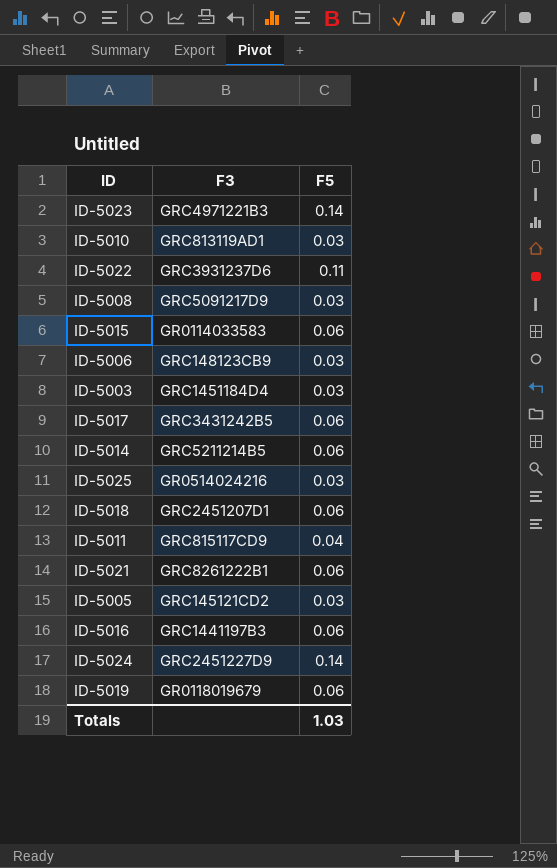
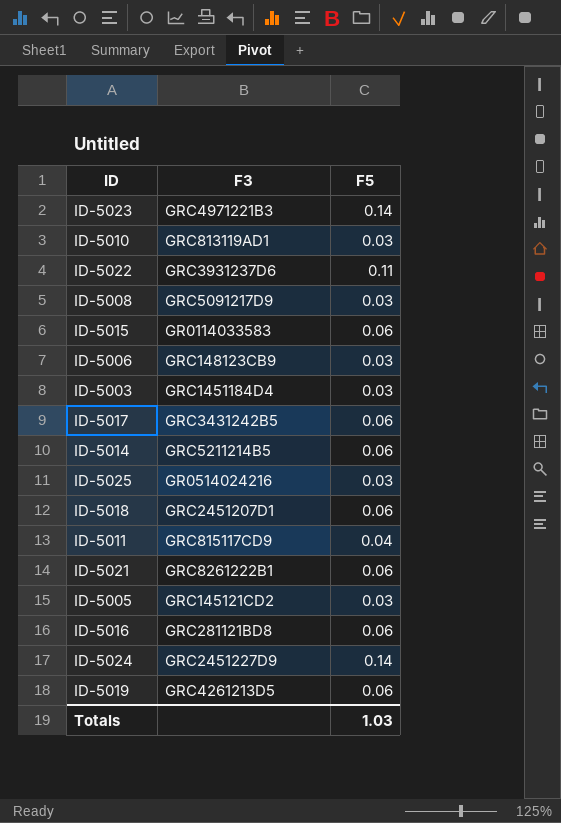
ID-5016 | F3: GRC1441197B3 -> GRC281121BD8
ID-5019 | F3: GR0118019679 -> GRC4261213D5

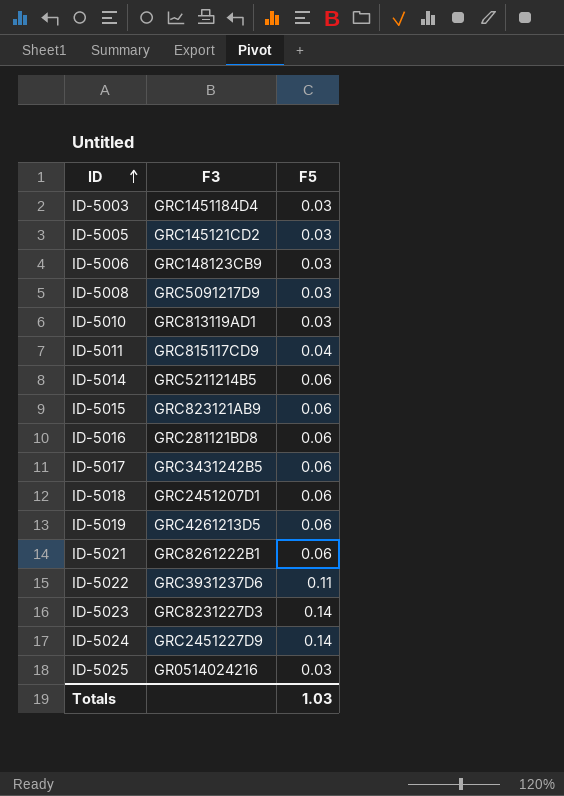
row order: none -> ID ascending
ID-5015 | F3: GR0114033583 -> GRC823121AB9
ID-5023 | F3: GRC4971221B3 -> GRC8231227D3

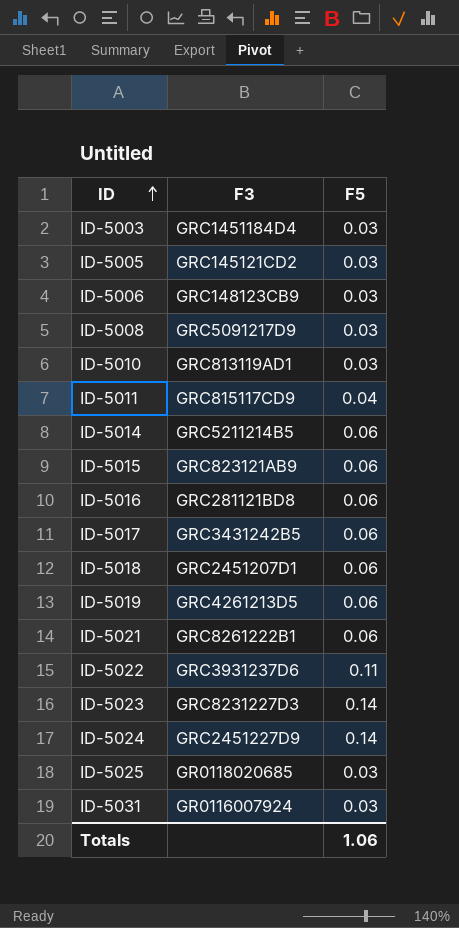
ID-5025 | F3: GR0514024216 -> GR0118020685
row ID-5031: none -> GR0116007924 | 0.03
Totals | F5: 1.03 -> 1.06

